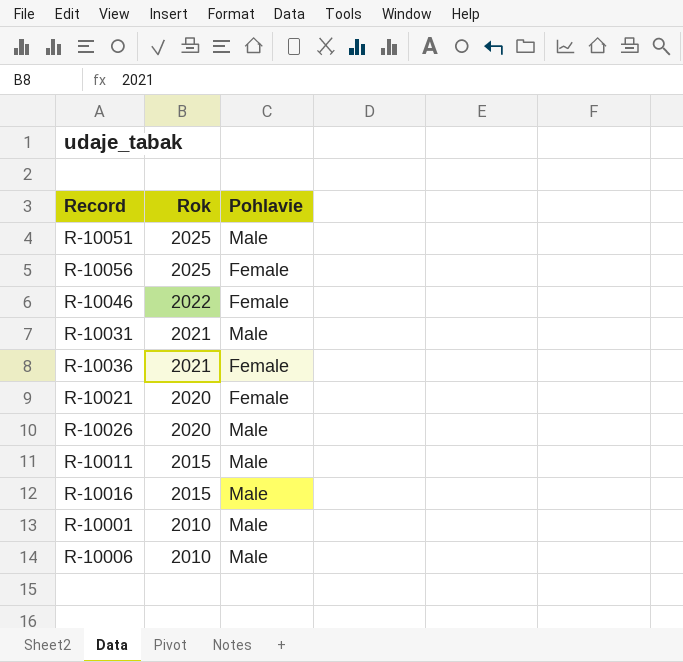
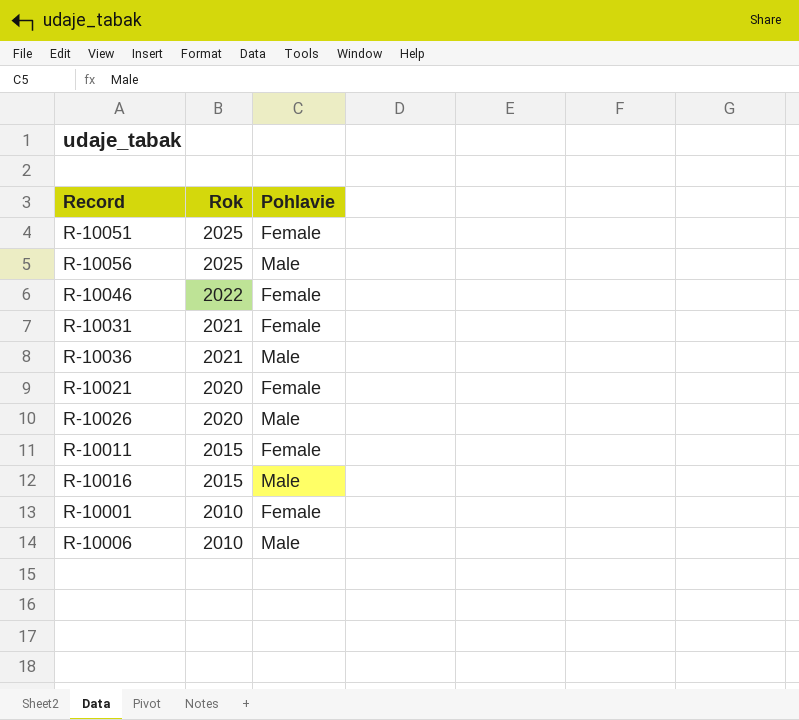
R-10051 | Pohlavie: Male -> Female
R-10056 | Pohlavie: Female -> Male
R-10031 | Pohlavie: Male -> Female
R-10036 | Pohlavie: Female -> Male
R-10011 | Pohlavie: Male -> Female
R-10001 | Pohlavie: Male -> Female

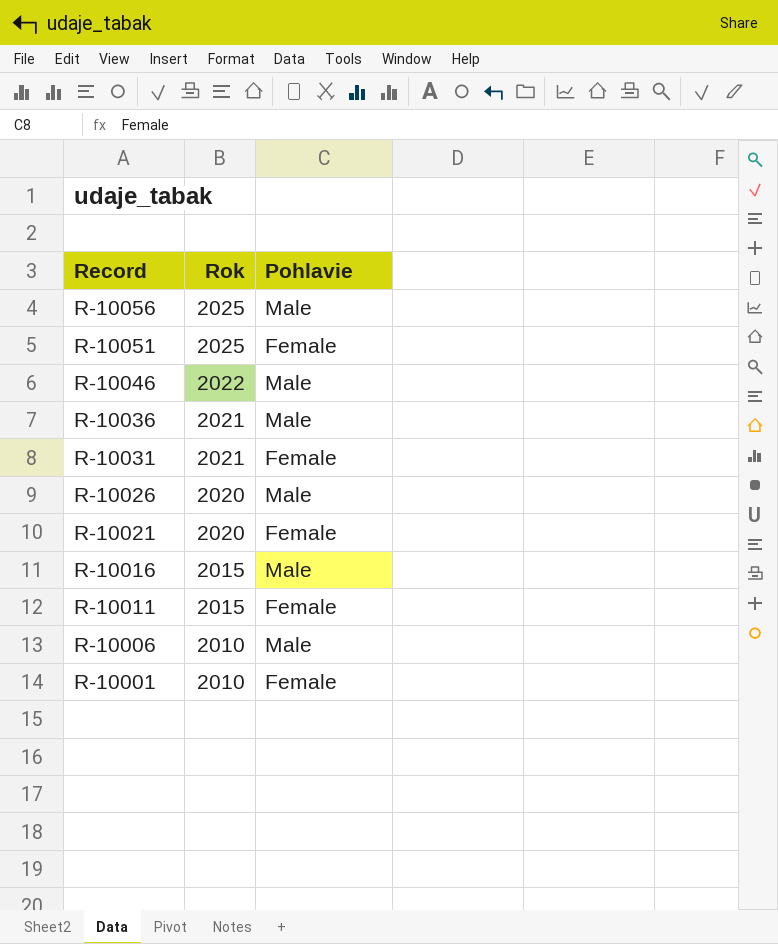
row order: Rok descending -> Record descending
R-10046 | Pohlavie: Female -> Male

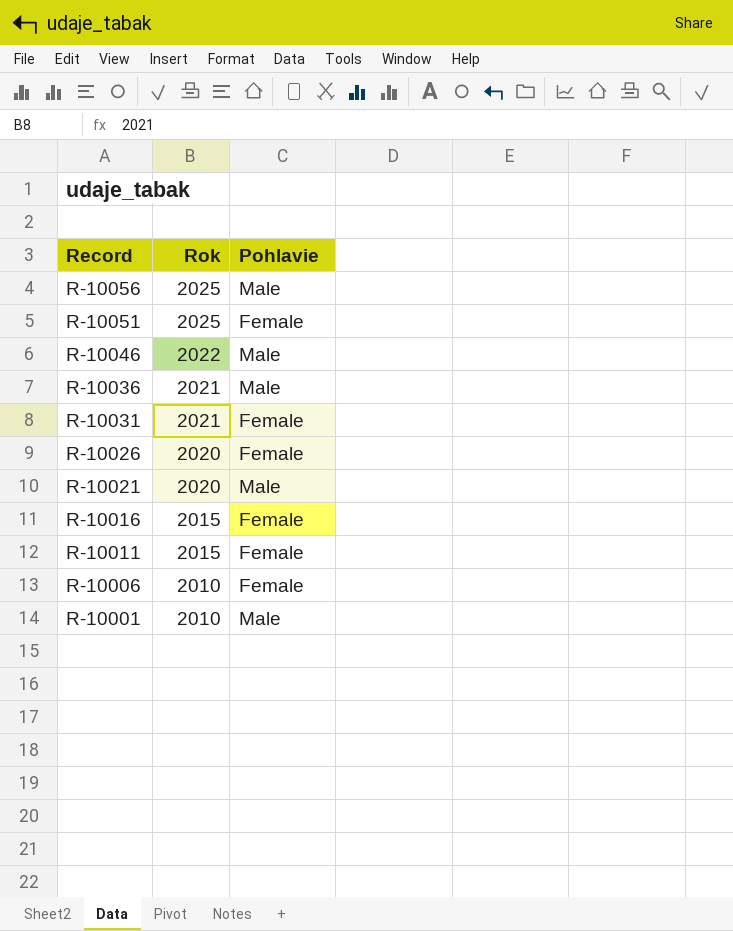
R-10026 | Pohlavie: Male -> Female
R-10021 | Pohlavie: Female -> Male
R-10016 | Pohlavie: Male -> Female
R-10006 | Pohlavie: Male -> Female
R-10001 | Pohlavie: Female -> Male

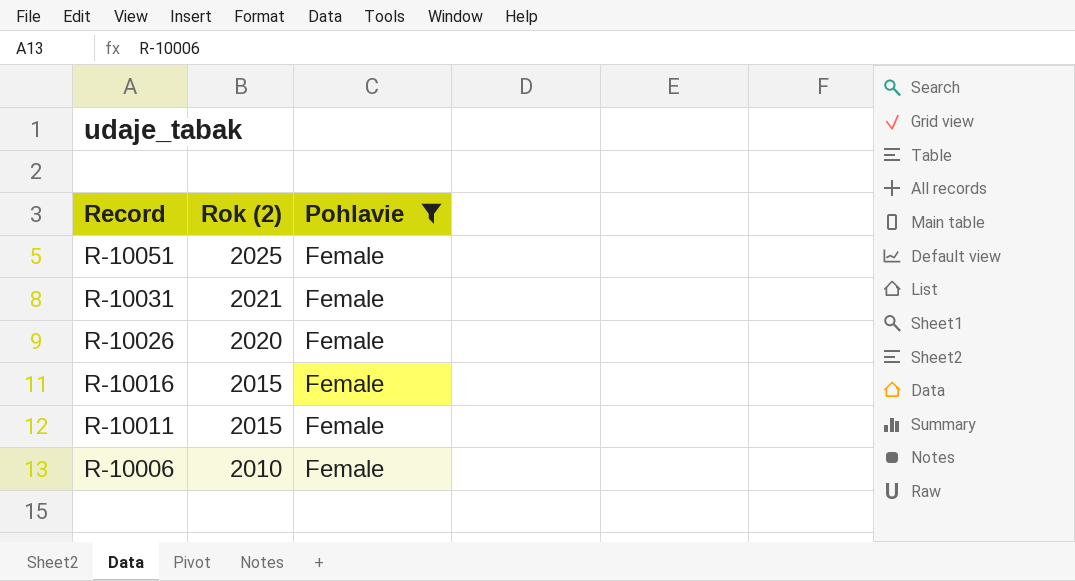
filter: none -> Pohlavie = Female
column name: Rok -> Rok (2)

